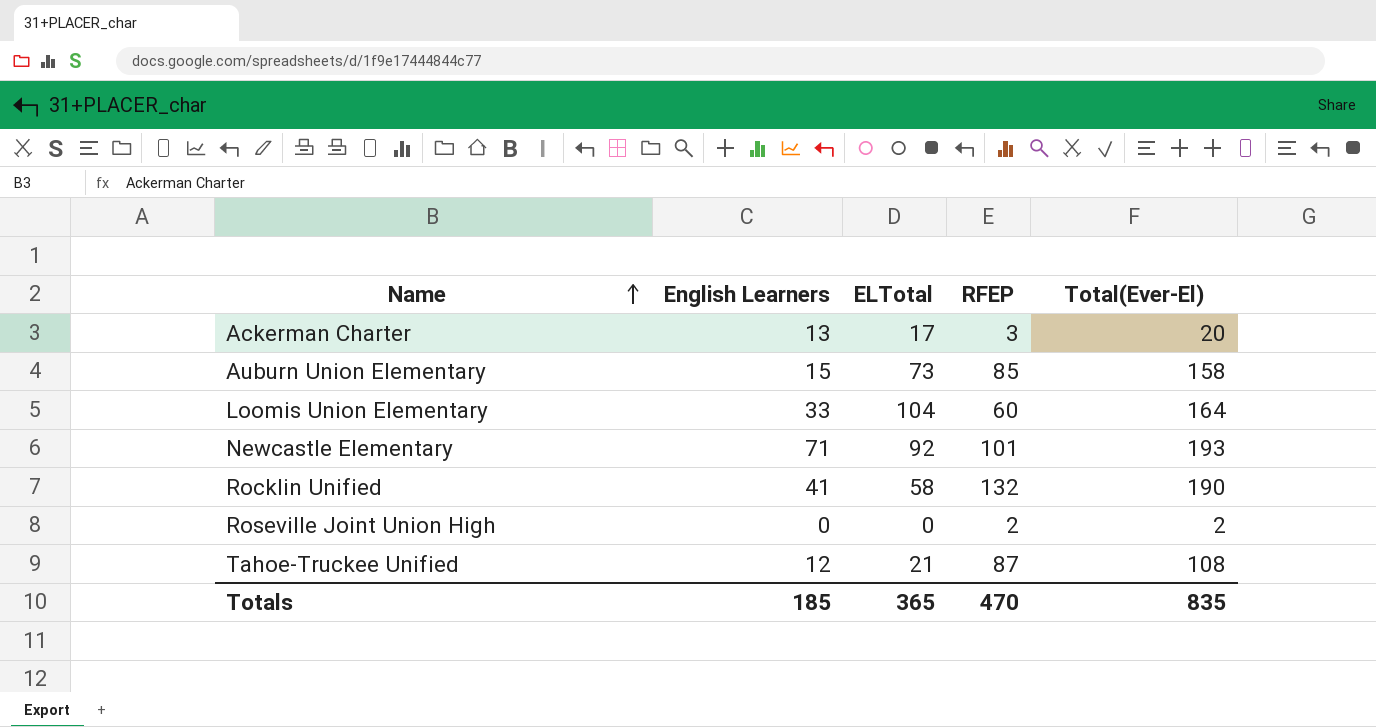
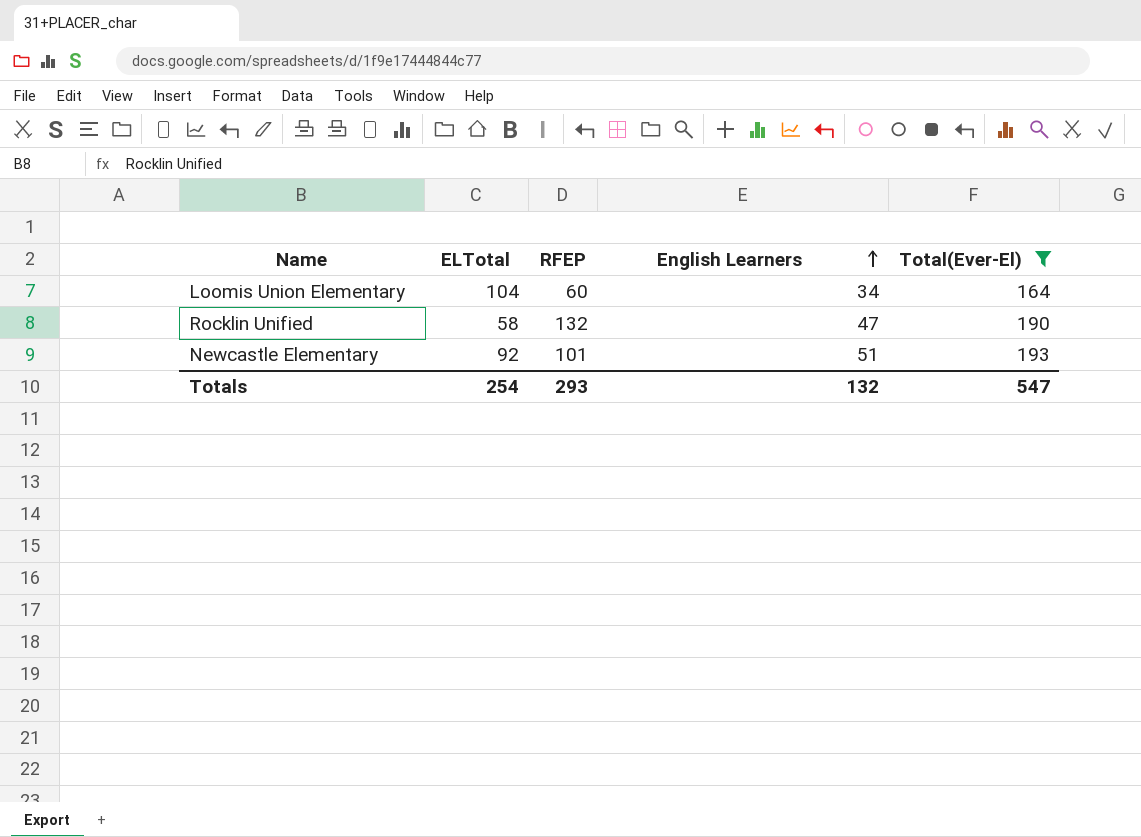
filter: none -> Total(Ever-El) >= 164
row order: Name ascending -> English Learners ascending
column English Learners | position: 2 -> 4
Loomis Union Elementary | English Learners: 33 -> 34
Rocklin Unified | English Learners: 41 -> 47
Newcastle Elementary | English Learners: 71 -> 51
Totals | ELTotal: 365 -> 254
Totals | RFEP: 470 -> 293
Totals | English Learners: 185 -> 132
Totals | Total(Ever-El): 835 -> 547

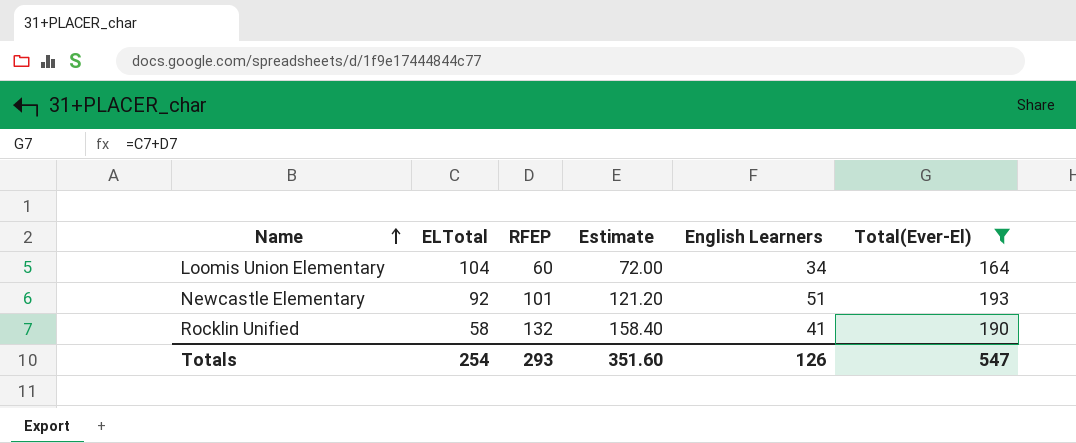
row order: English Learners ascending -> Name ascending
column Estimate | formula: none -> [RFEP] * 1.2
Rocklin Unified | English Learners: 47 -> 41
Totals | English Learners: 132 -> 126

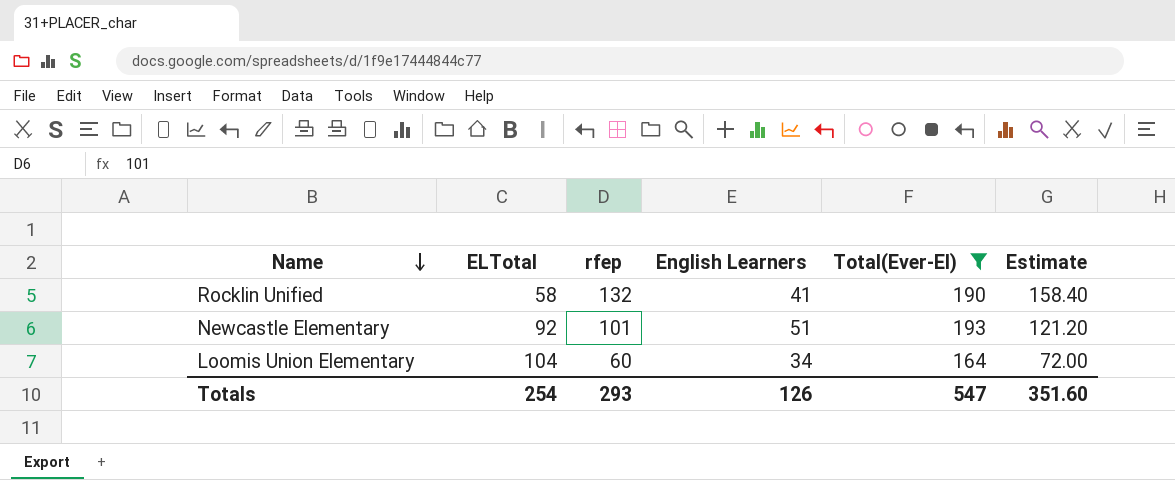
row order: Name ascending -> Name descending
column name: RFEP -> rfep
column Estimate | position: 4 -> 6

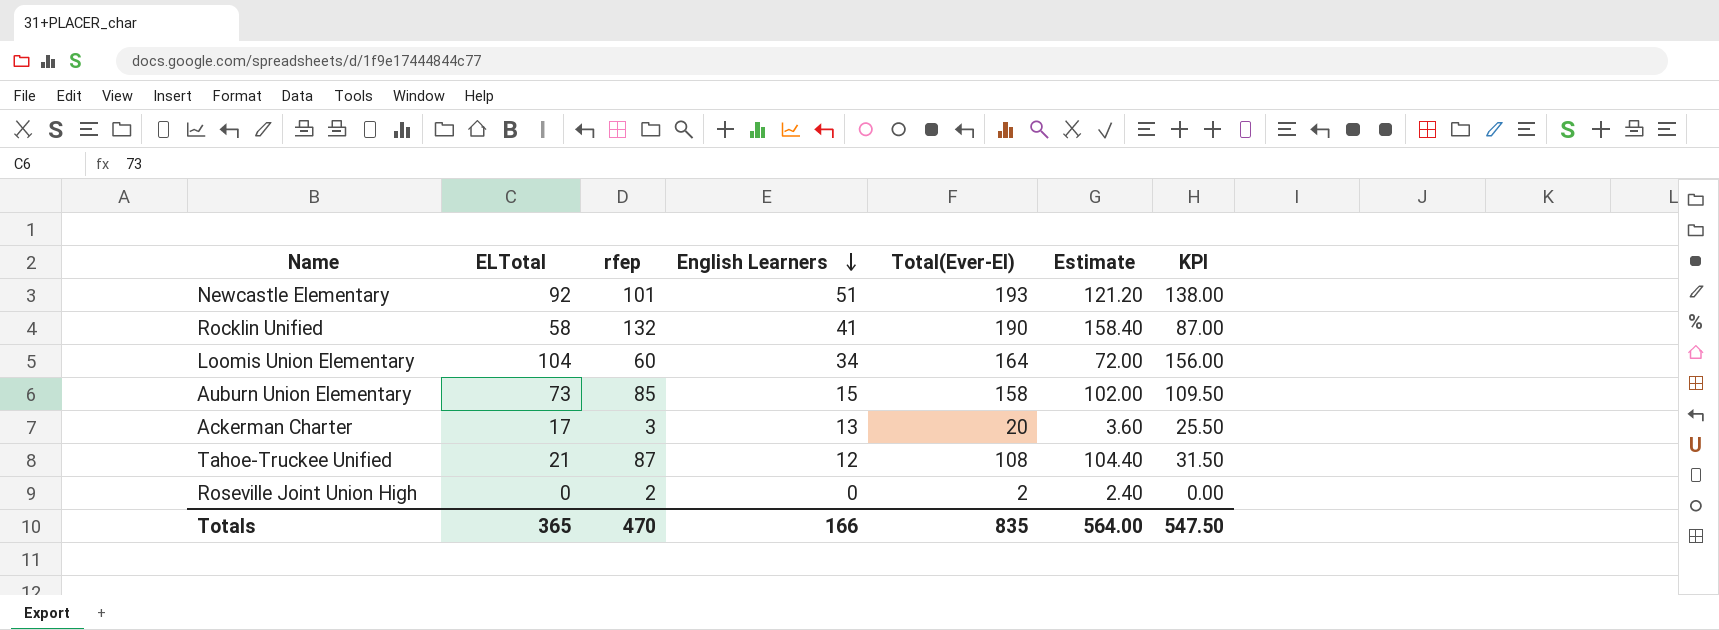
filter: Total(Ever-El) >= 164 -> none
row order: Name descending -> English Learners descending
column KPI | formula: none -> [ELTotal] * 1.5
Totals | ELTotal: 254 -> 365
Totals | rfep: 293 -> 470
Totals | English Learners: 126 -> 166
Totals | Total(Ever-El): 547 -> 835
Totals | Estimate: 351.60 -> 564.00

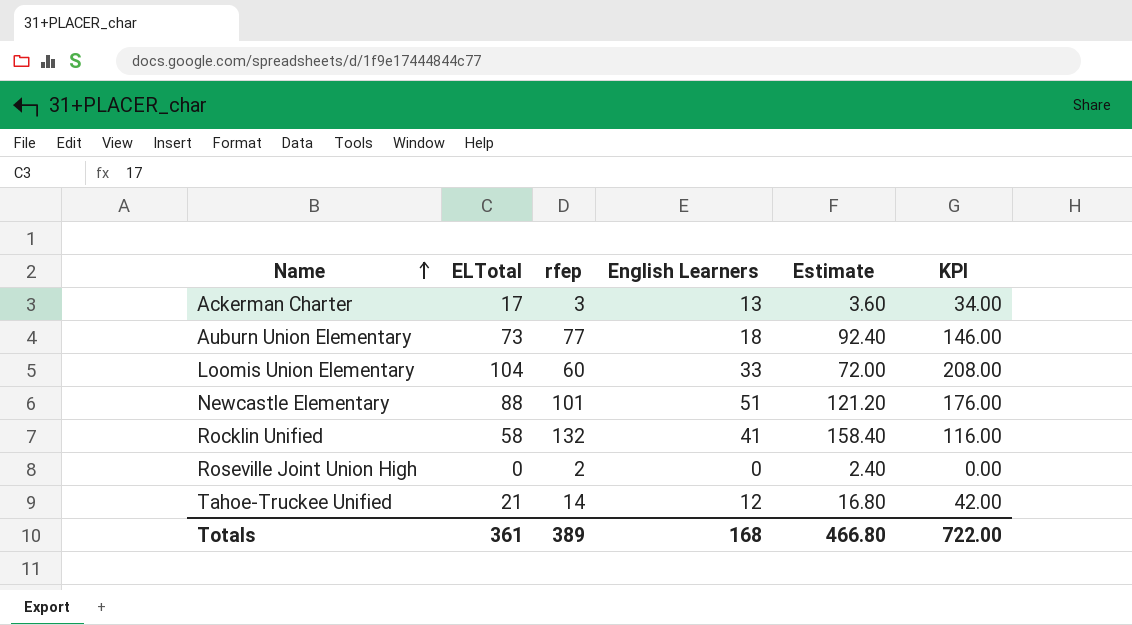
row order: English Learners descending -> Name ascending
column Total(Ever-El) | formula: [ELTotal] + [rfep] -> none
column KPI | formula: [ELTotal] * 1.5 -> [ELTotal] * 2
Auburn Union Elementary | rfep: 85 -> 77
Auburn Union Elementary | English Learners: 15 -> 18
Auburn Union Elementary | Estimate: 102.00 -> 92.40
Loomis Union Elementary | English Learners: 34 -> 33
Newcastle Elementary | ELTotal: 92 -> 88
Tahoe-Truckee Unified | rfep: 87 -> 14
Tahoe-Truckee Unified | Estimate: 104.40 -> 16.80
Totals | ELTotal: 365 -> 361
Totals | rfep: 470 -> 389
Totals | English Learners: 166 -> 168
Totals | Estimate: 564.00 -> 466.80
Totals | KPI: 547.50 -> 722.00

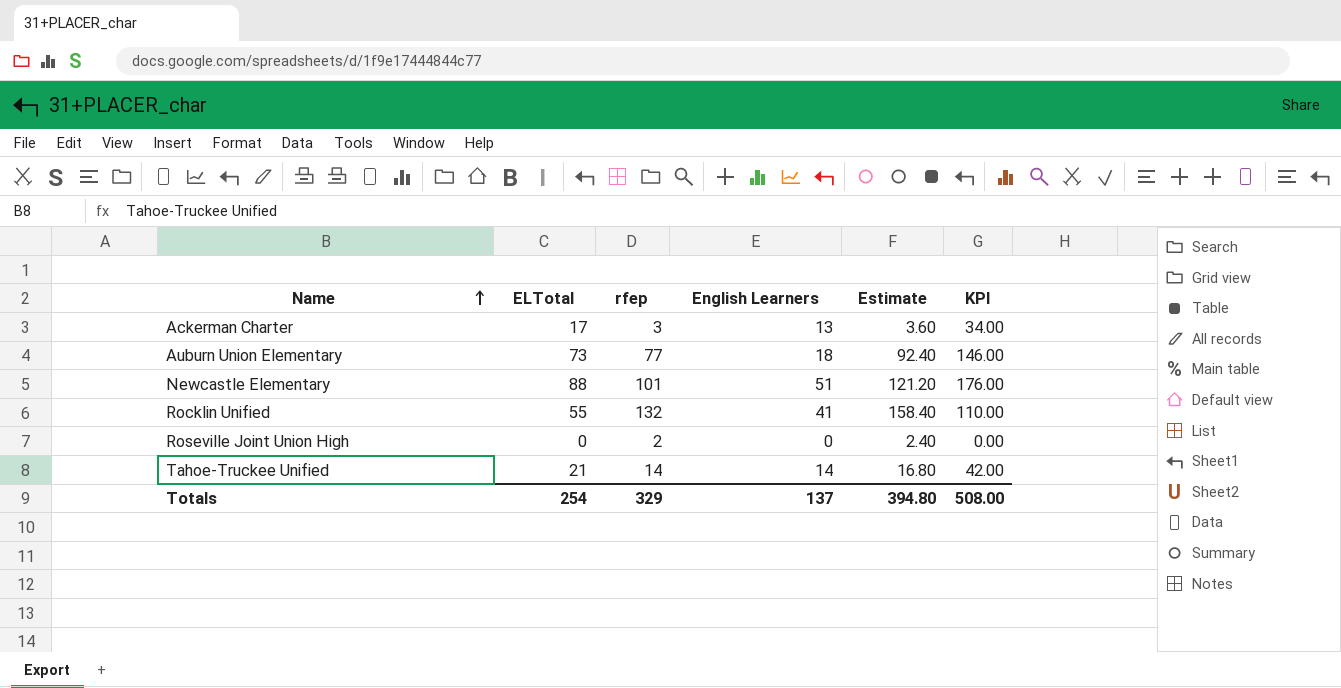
row Loomis Union Elementary: 104 | 60 | 33 | 72.00 | 208.00 -> none
Rocklin Unified | ELTotal: 58 -> 55
Rocklin Unified | KPI: 116.00 -> 110.00
Tahoe-Truckee Unified | English Learners: 12 -> 14
Totals | ELTotal: 361 -> 254
Totals | rfep: 389 -> 329
Totals | English Learners: 168 -> 137
Totals | Estimate: 466.80 -> 394.80
Totals | KPI: 722.00 -> 508.00

